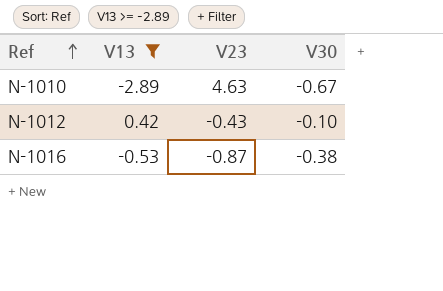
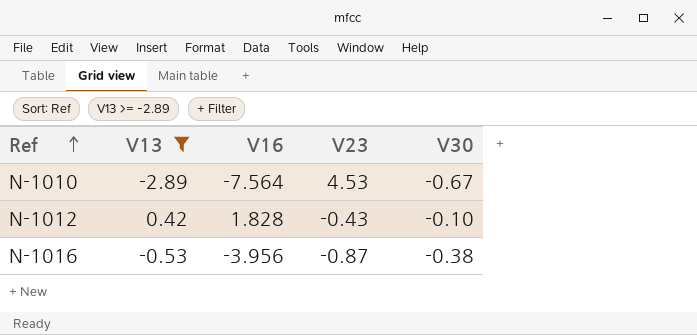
column V16 | position: none -> 3
N-1010 | V23: 4.63 -> 4.53

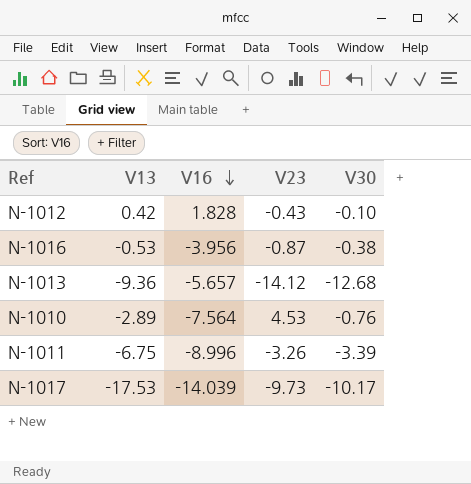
filter: V13 >= -2.89 -> none
row order: Ref ascending -> V16 descending
N-1010 | V30: -0.67 -> -0.76

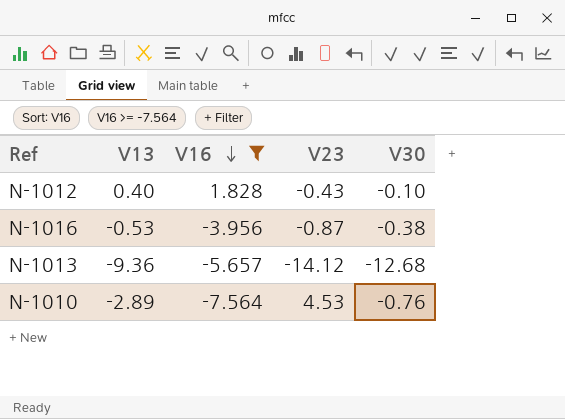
filter: none -> V16 >= -7.564
N-1012 | V13: 0.42 -> 0.40

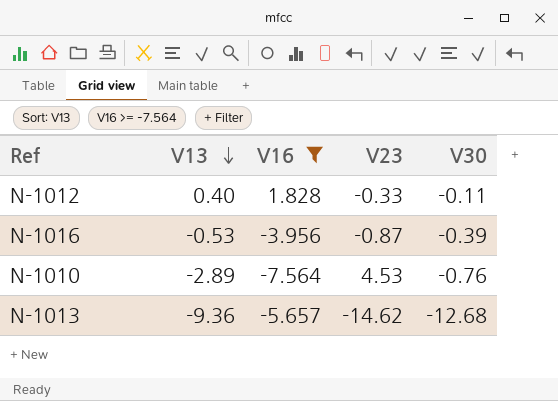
row order: V16 descending -> V13 descending
N-1012 | V23: -0.43 -> -0.33
N-1012 | V30: -0.10 -> -0.11
N-1016 | V30: -0.38 -> -0.39
N-1013 | V23: -14.12 -> -14.62

